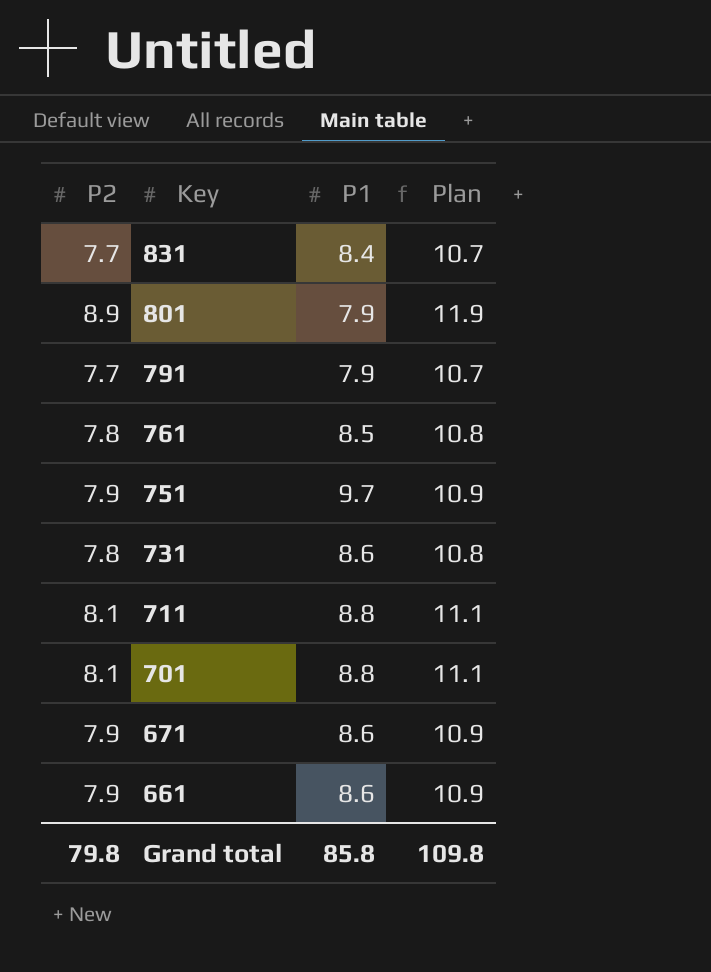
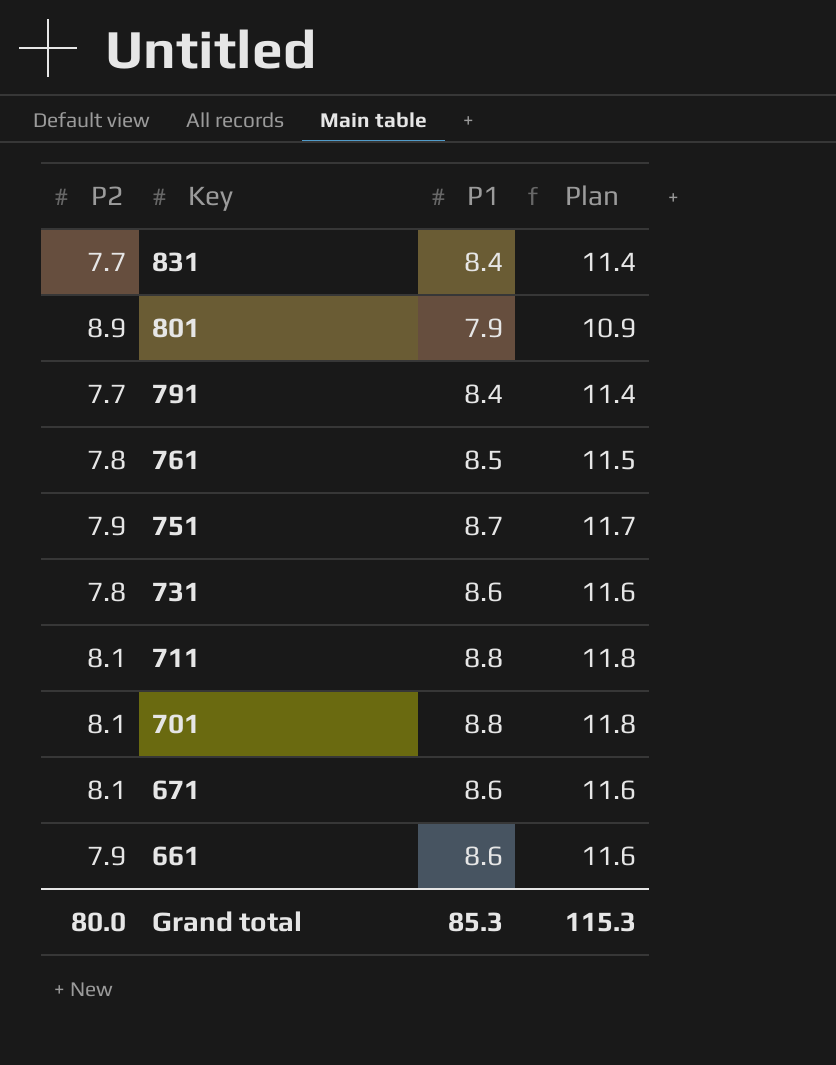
column Plan | formula: [P2] + 3 -> [P1] + 3
791 | P1: 7.9 -> 8.4
751 | P1: 9.7 -> 8.7
671 | P2: 7.9 -> 8.1
Grand total | P2: 79.8 -> 80.0
Grand total | P1: 85.8 -> 85.3
Grand total | Plan: 109.8 -> 115.3

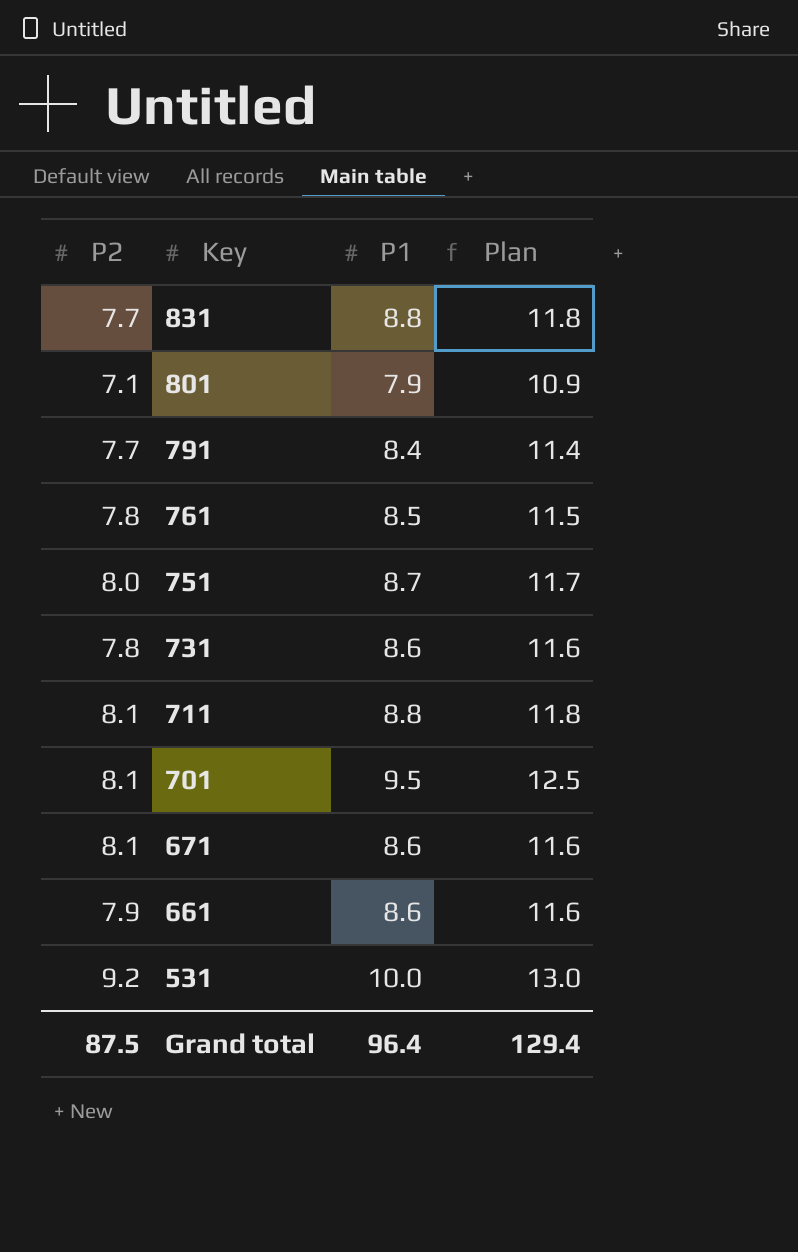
831 | P1: 8.4 -> 8.8
831 | Plan: 11.4 -> 11.8
801 | P2: 8.9 -> 7.1
751 | P2: 7.9 -> 8.0
701 | P1: 8.8 -> 9.5
701 | Plan: 11.8 -> 12.5
row 531: none -> 9.2 | 10.0 | 13.0
Grand total | P2: 80.0 -> 87.5
Grand total | P1: 85.3 -> 96.4
Grand total | Plan: 115.3 -> 129.4

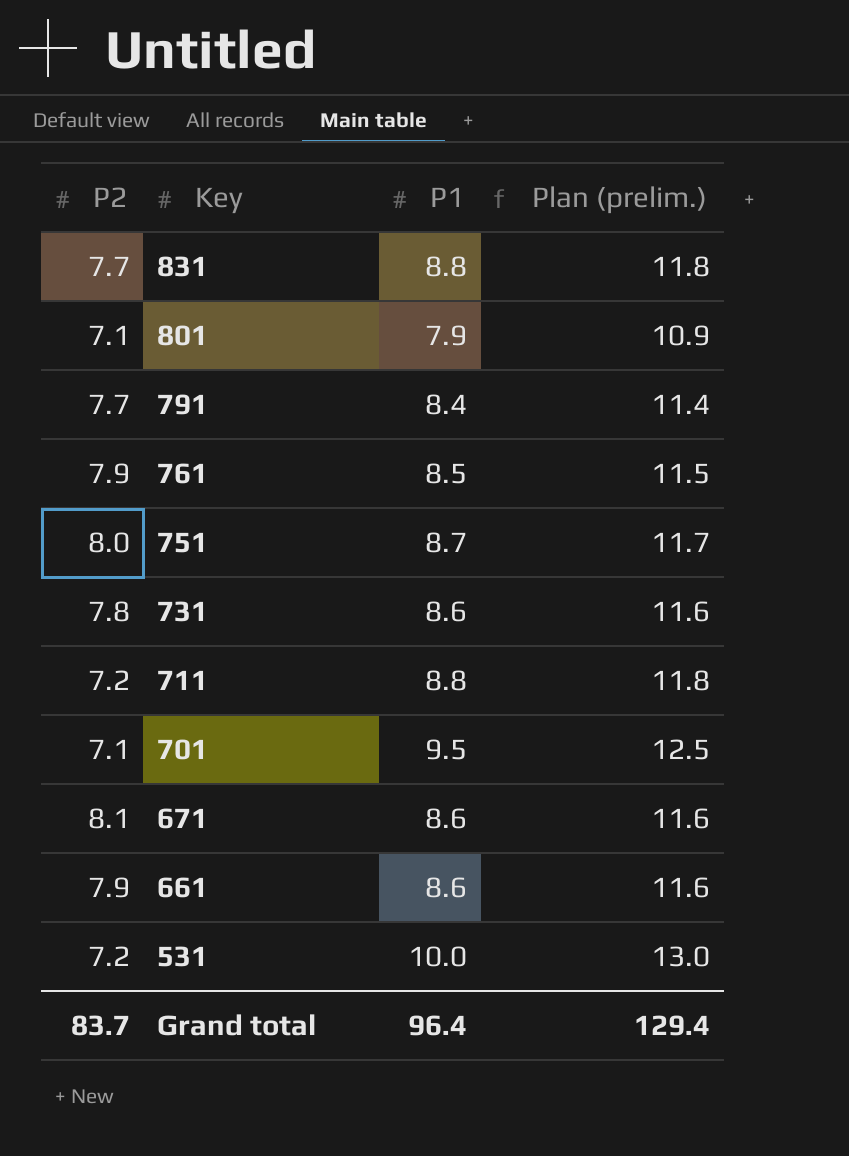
column name: Plan -> Plan (prelim.)
761 | P2: 7.8 -> 7.9
711 | P2: 8.1 -> 7.2
701 | P2: 8.1 -> 7.1
531 | P2: 9.2 -> 7.2
Grand total | P2: 87.5 -> 83.7

